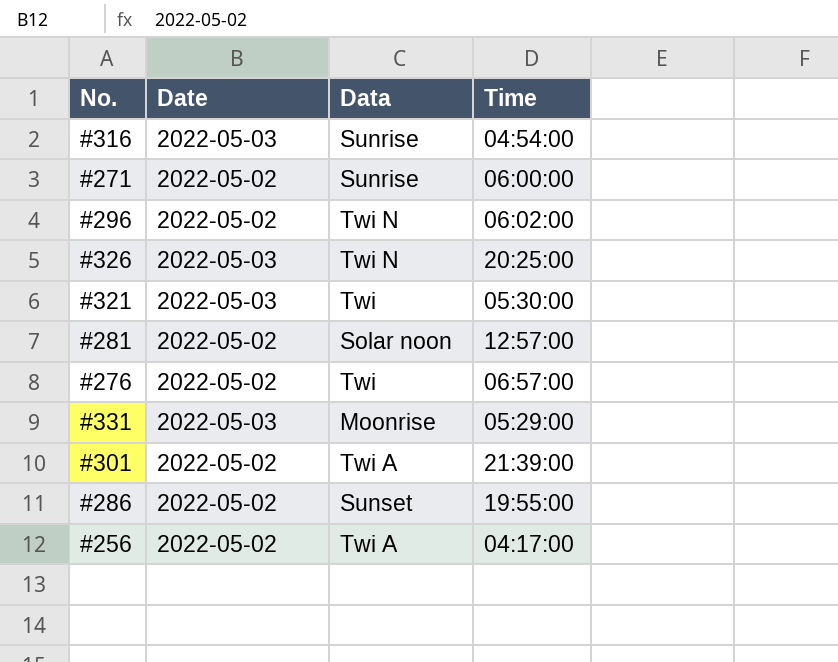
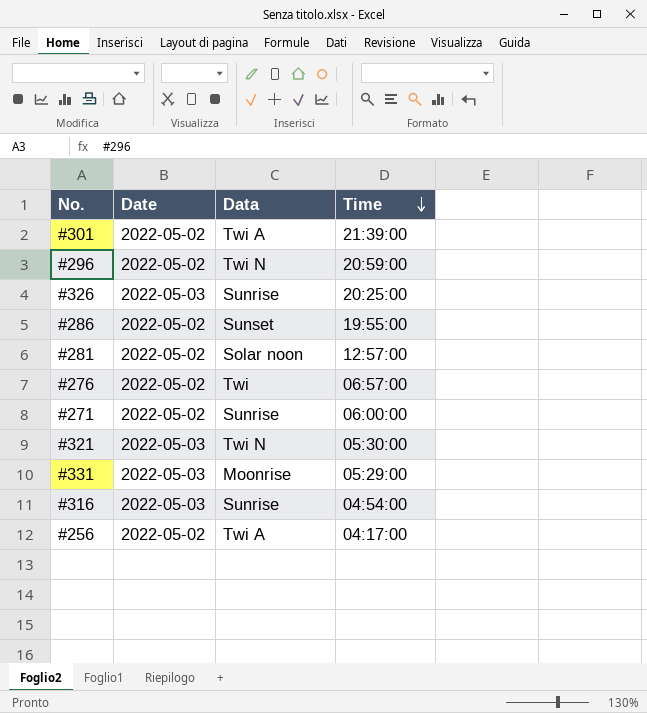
row order: none -> Time descending
#296 | Time: 06:02:00 -> 20:59:00
#326 | Data: Twi N -> Sunrise
#321 | Data: Twi -> Twi N

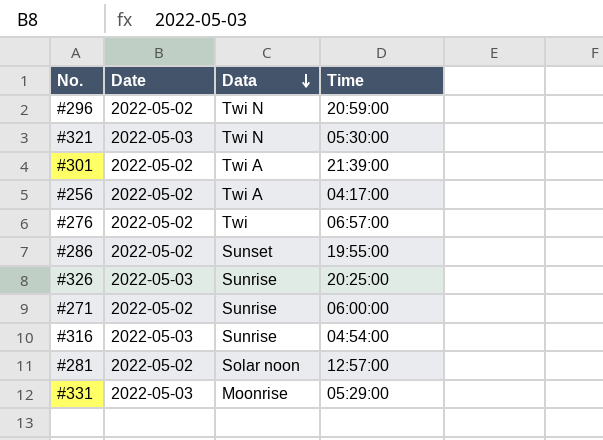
row order: Time descending -> Data descending

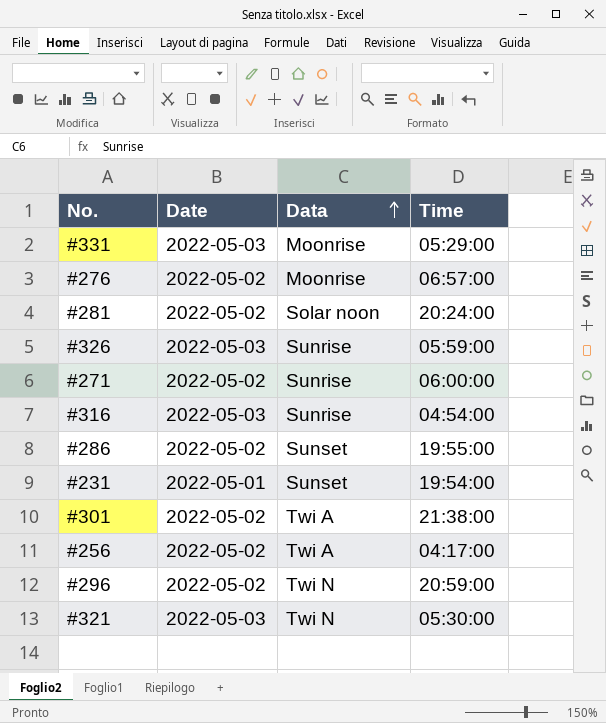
row order: Data descending -> Data ascending
#276 | Data: Twi -> Moonrise
#281 | Time: 12:57:00 -> 20:24:00
#326 | Time: 20:25:00 -> 05:59:00
row #231: none -> 2022-05-01 | Sunset | 19:54:00
#301 | Time: 21:39:00 -> 21:38:00

